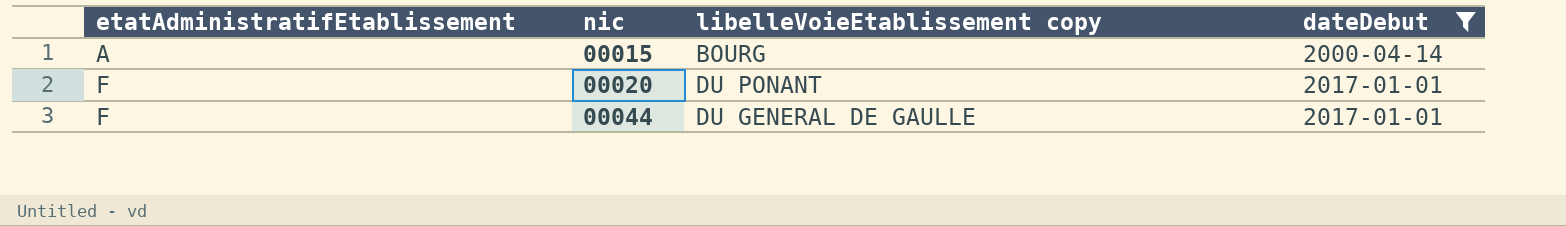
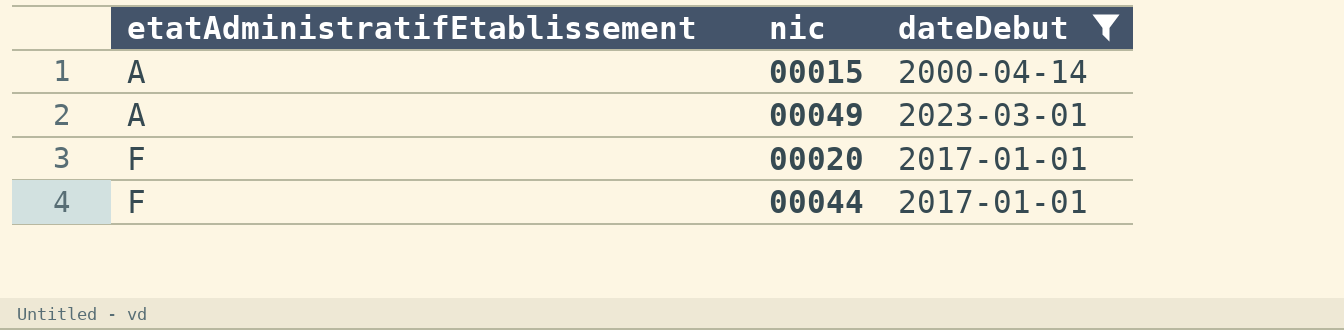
column libelleVoieEtablissement copy | position: 3 -> none
row 00049: none -> A | 2023-03-01

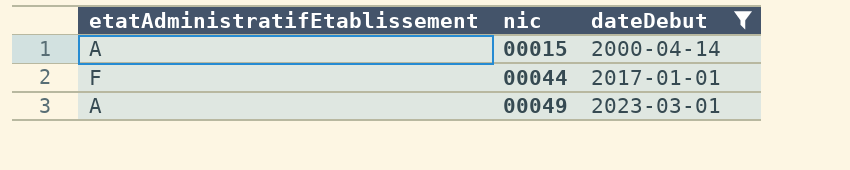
row order: etatAdministratifEtablissement ascending -> nic ascending
row 00020: F | 2017-01-01 -> none

